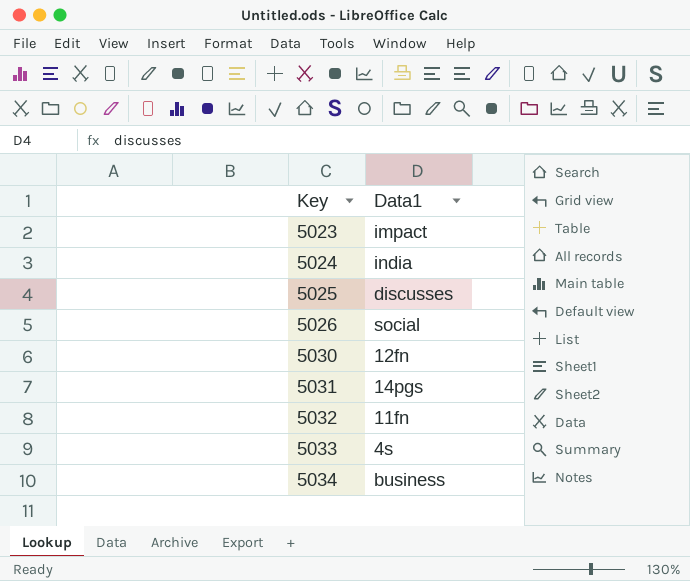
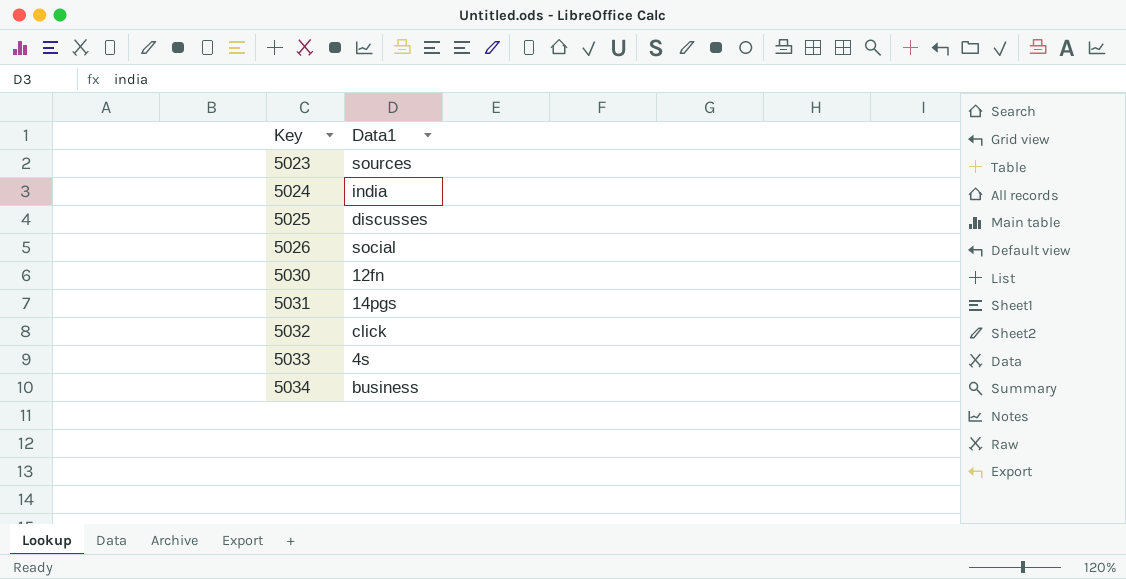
5023 | Data1: impact -> sources
5032 | Data1: 11fn -> click

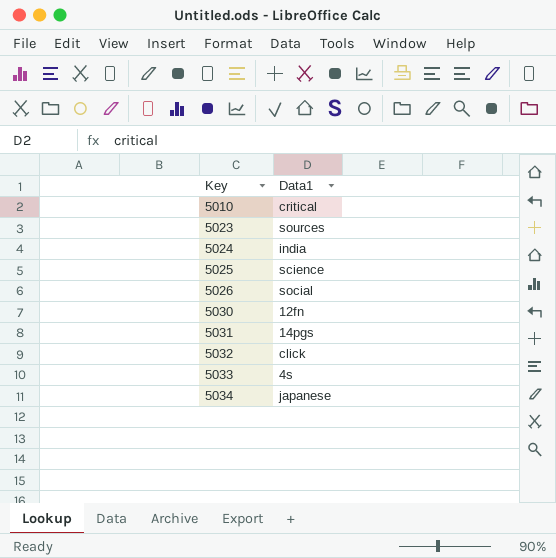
row 5010: none -> critical
5025 | Data1: discusses -> science
5034 | Data1: business -> japanese

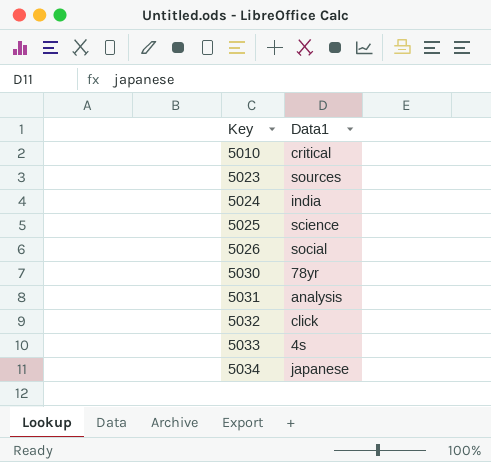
5030 | Data1: 12fn -> 78yr
5031 | Data1: 14pgs -> analysis

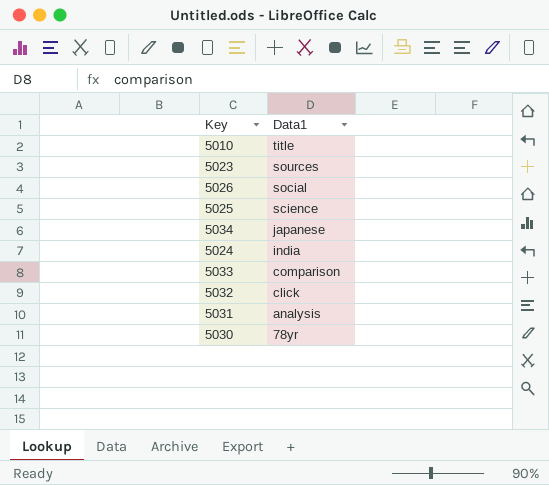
row order: Key ascending -> Data1 descending
5010 | Data1: critical -> title
5033 | Data1: 4s -> comparison

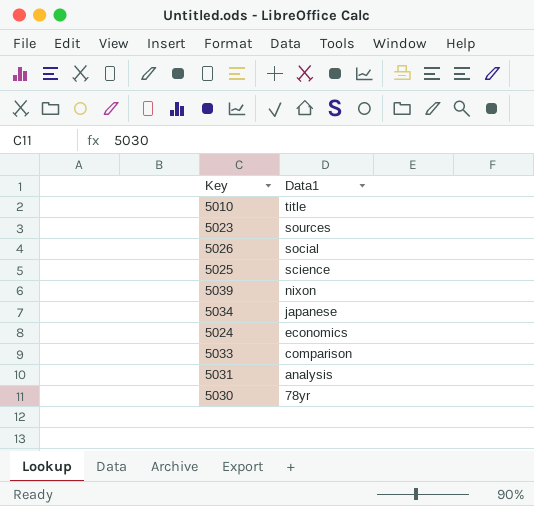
row 5032: click -> none
row 5039: none -> nixon
5024 | Data1: india -> economics

